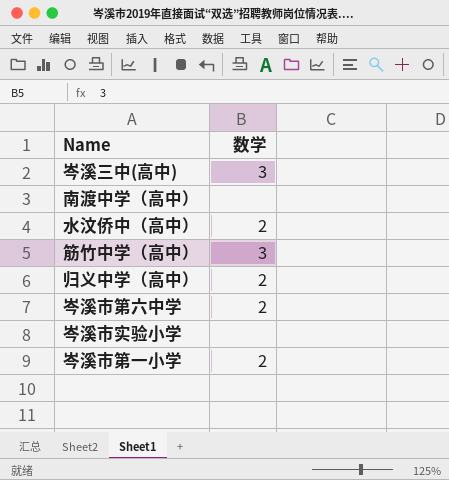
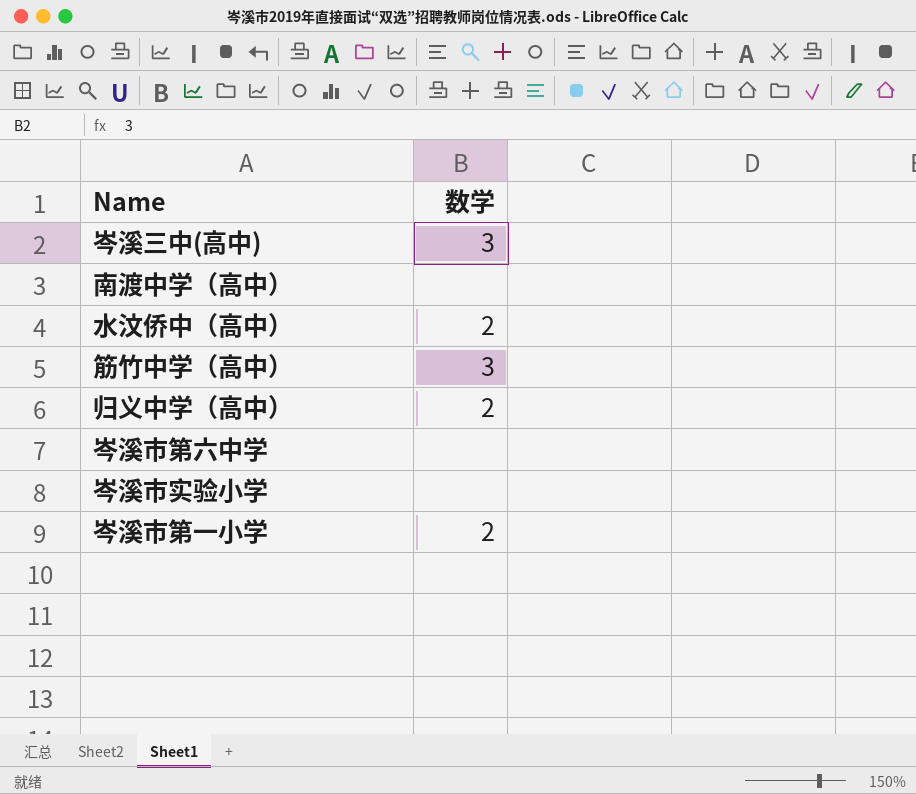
岑溪市第六中学 | 数学: 2 -> none

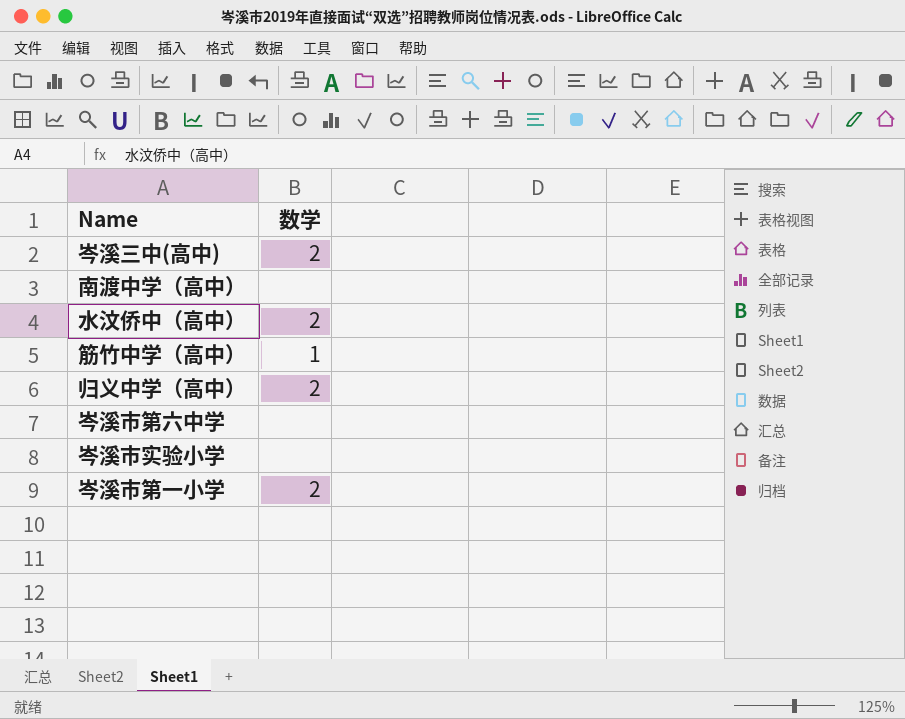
岑溪三中(高中) | 数学: 3 -> 2
筋竹中学（高中） | 数学: 3 -> 1

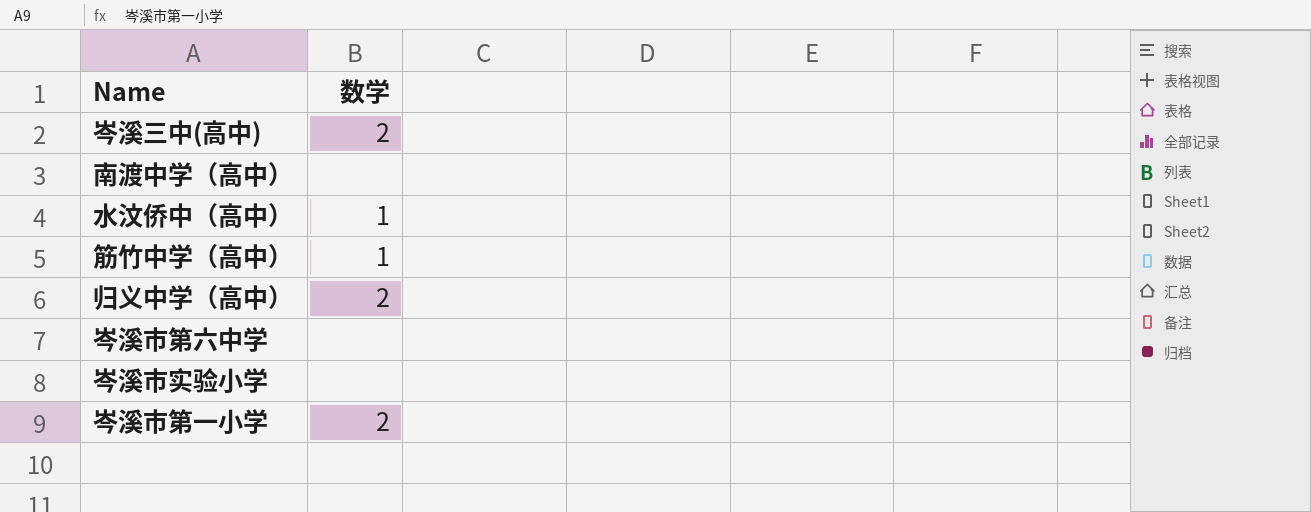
水汶侨中（高中） | 数学: 2 -> 1

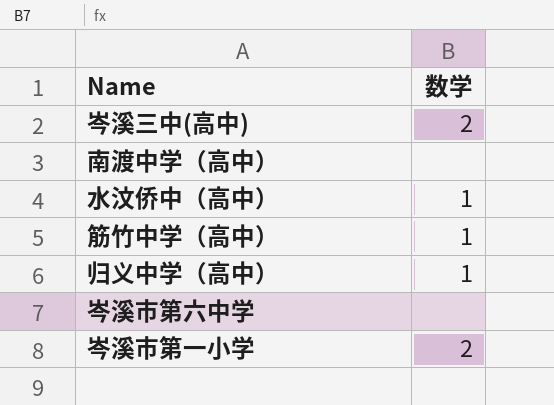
row 岑溪市实验小学: none -> none
归义中学（高中） | 数学: 2 -> 1

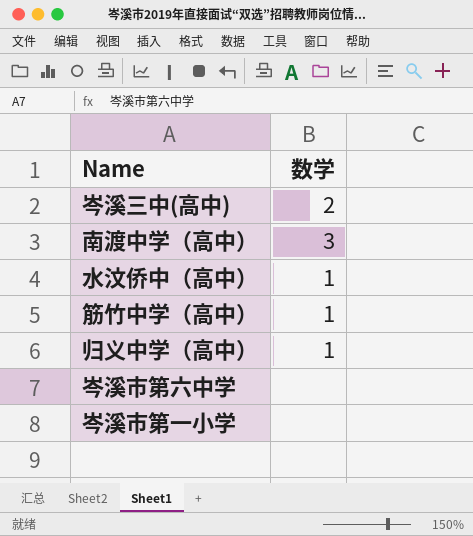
南渡中学（高中） | 数学: none -> 3
岑溪市第一小学 | 数学: 2 -> none

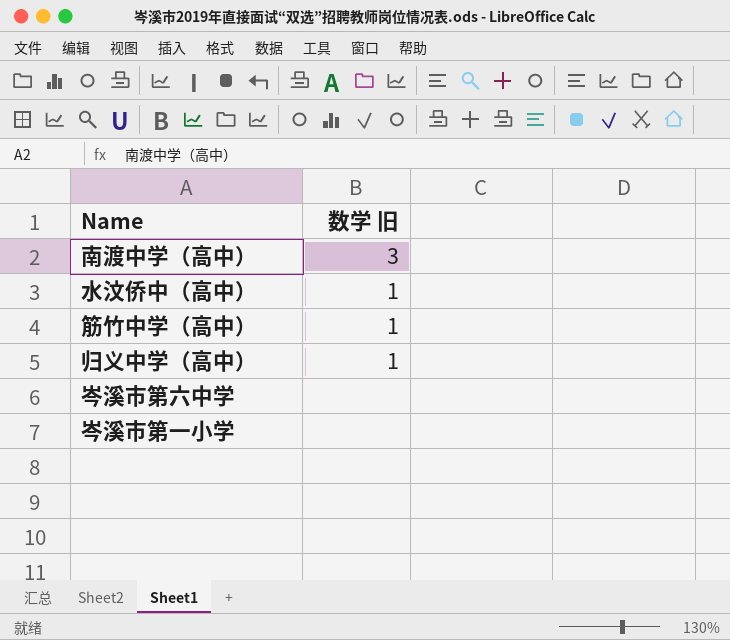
column name: 数学 -> 数学 旧
row 岑溪三中(高中): 2 -> none

